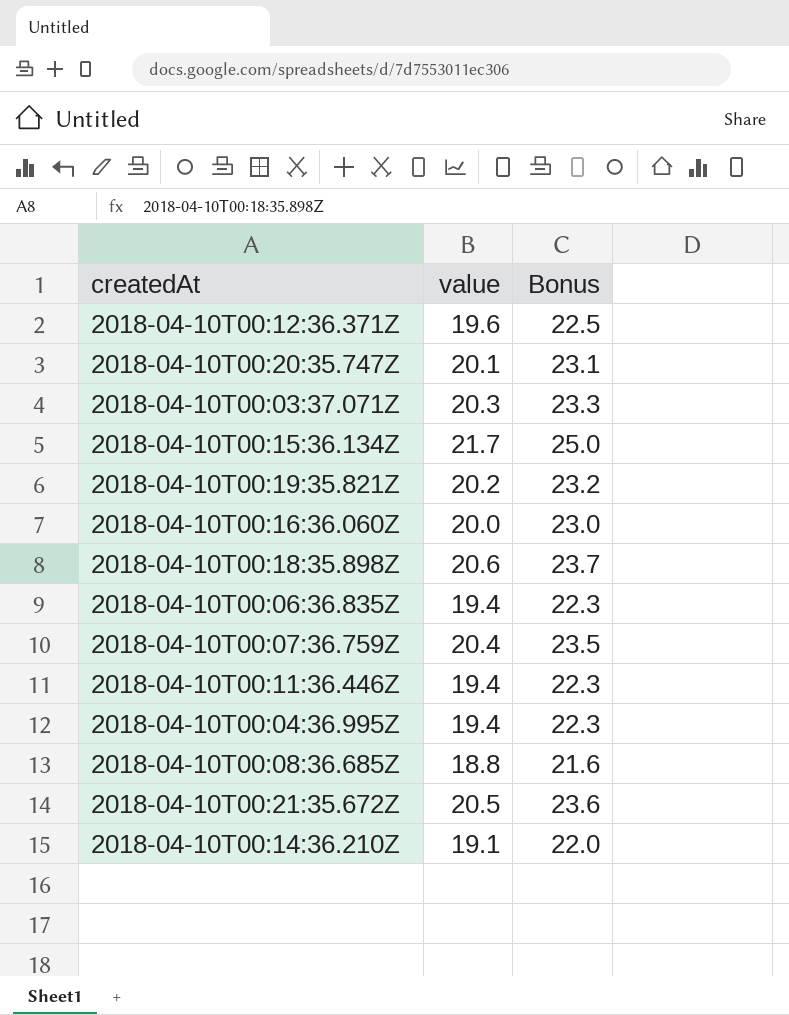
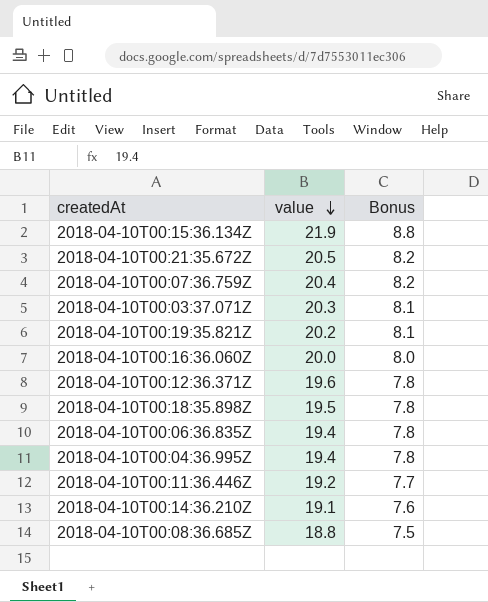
row order: none -> value descending
column Bonus | formula: [value] * 1.15 -> [value] * 0.4
row 2018-04-10T00:20:35.747Z: 20.1 | 23.1 -> none
2018-04-10T00:15:36.134Z | value: 21.7 -> 21.9
2018-04-10T00:18:35.898Z | value: 20.6 -> 19.5
2018-04-10T00:11:36.446Z | value: 19.4 -> 19.2

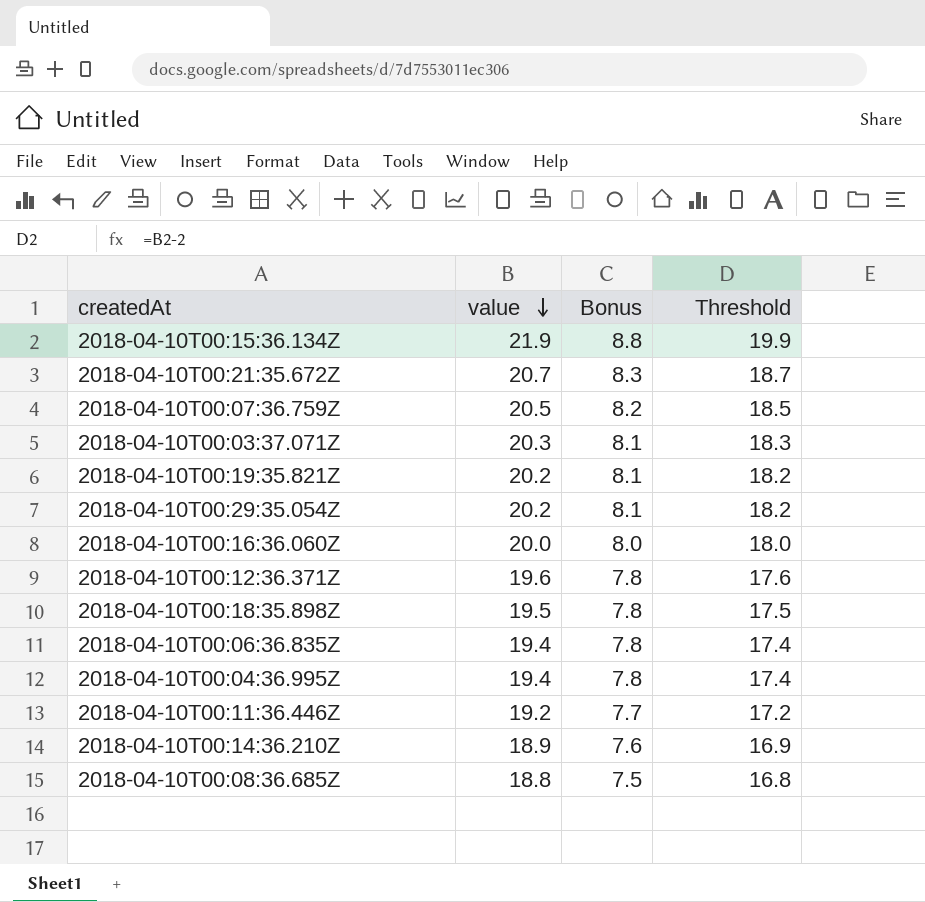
column Threshold | formula: none -> [value] - 2
2018-04-10T00:21:35.672Z | value: 20.5 -> 20.7
2018-04-10T00:21:35.672Z | Bonus: 8.2 -> 8.3
2018-04-10T00:07:36.759Z | value: 20.4 -> 20.5
row 2018-04-10T00:29:35.054Z: none -> 20.2 | 8.1 | 18.2
2018-04-10T00:14:36.210Z | value: 19.1 -> 18.9

